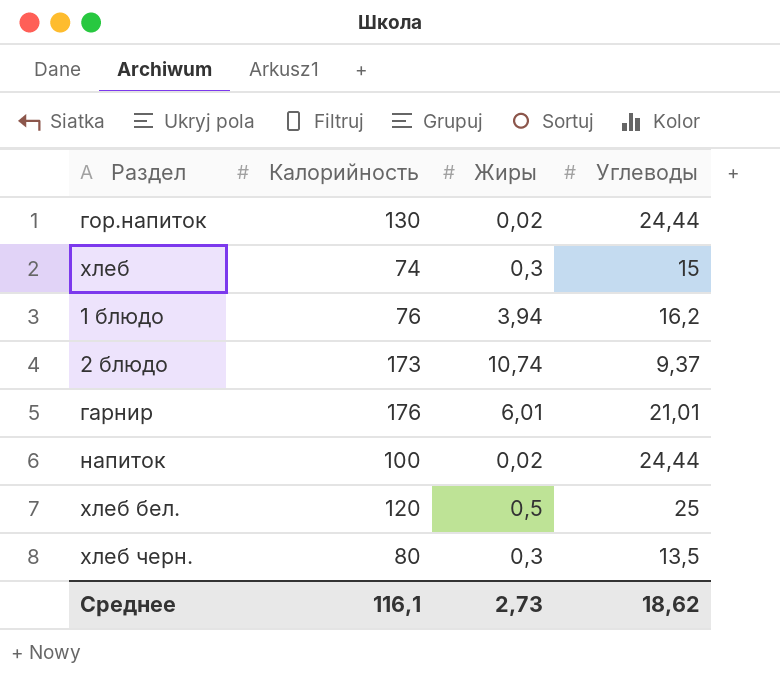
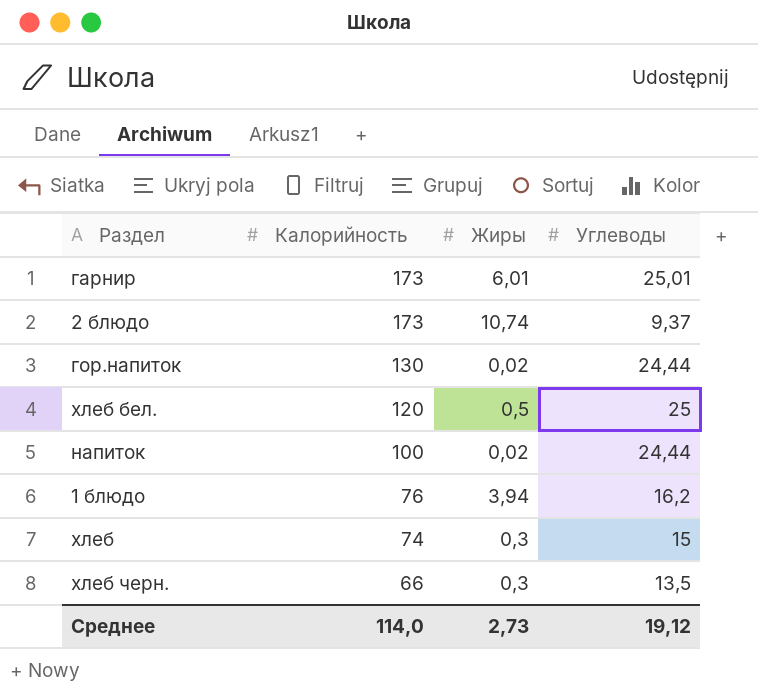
row order: none -> Калорийность descending
гарнир | Калорийность: 176 -> 173
гарнир | Углеводы: 21,01 -> 25,01
хлеб черн. | Калорийность: 80 -> 66
Среднее | Калорийность: 116,1 -> 114,0
Среднее | Углеводы: 18,62 -> 19,12

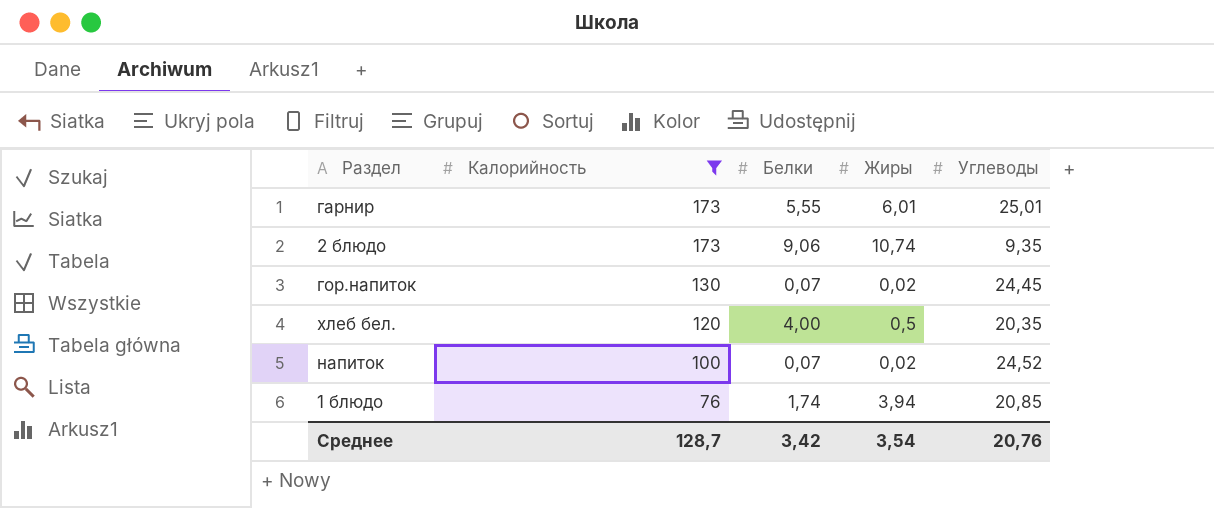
filter: none -> Калорийность >= 76
column Белки | position: none -> 3
2 блюдо | Углеводы: 9,37 -> 9,35
гор.напиток | Углеводы: 24,44 -> 24,45
хлеб бел. | Углеводы: 25 -> 20,35
напиток | Углеводы: 24,44 -> 24,52
1 блюдо | Углеводы: 16,2 -> 20,85
Среднее | Калорийность: 114,0 -> 128,7
Среднее | Жиры: 2,73 -> 3,54
Среднее | Углеводы: 19,12 -> 20,76

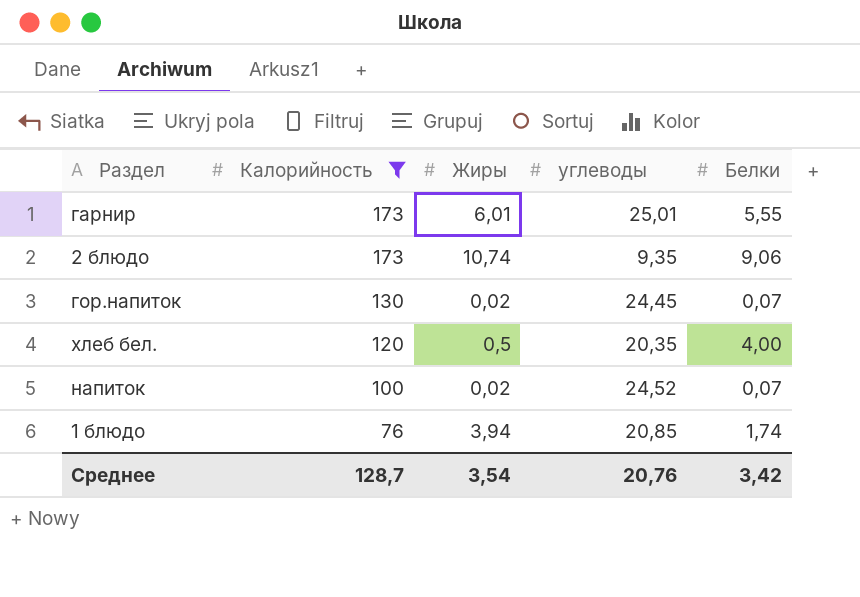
column name: Углеводы -> углеводы
column Белки | position: 3 -> 5

